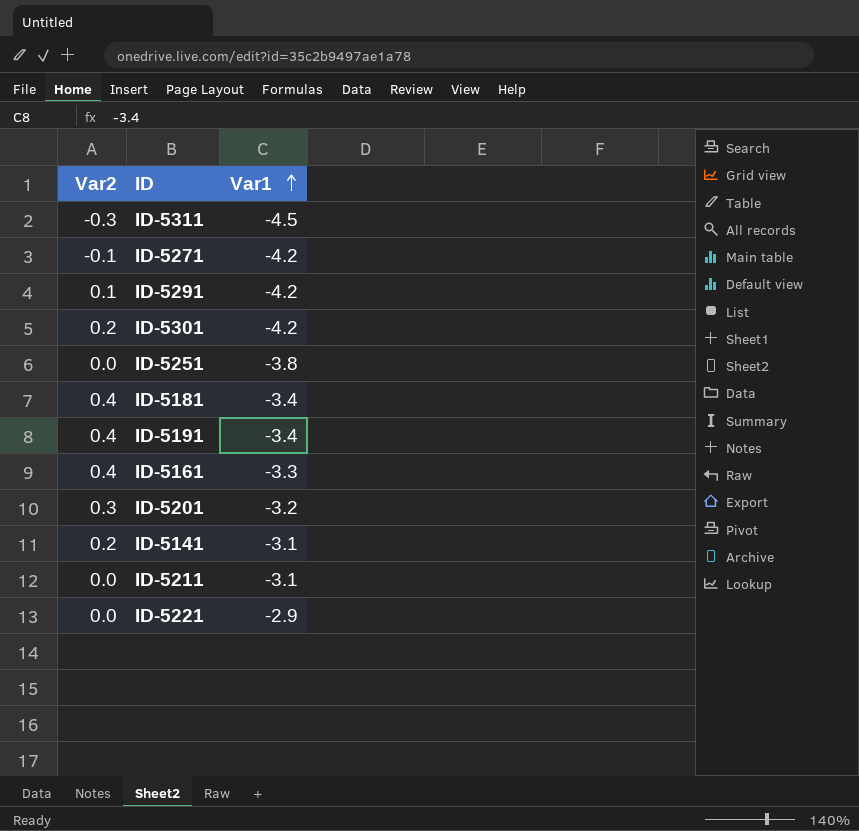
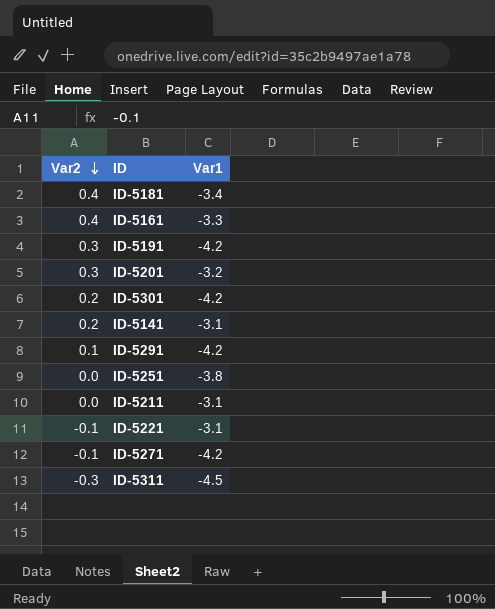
row order: Var1 ascending -> Var2 descending
ID-5191 | Var2: 0.4 -> 0.3
ID-5191 | Var1: -3.4 -> -4.2
ID-5221 | Var2: 0.0 -> -0.1
ID-5221 | Var1: -2.9 -> -3.1

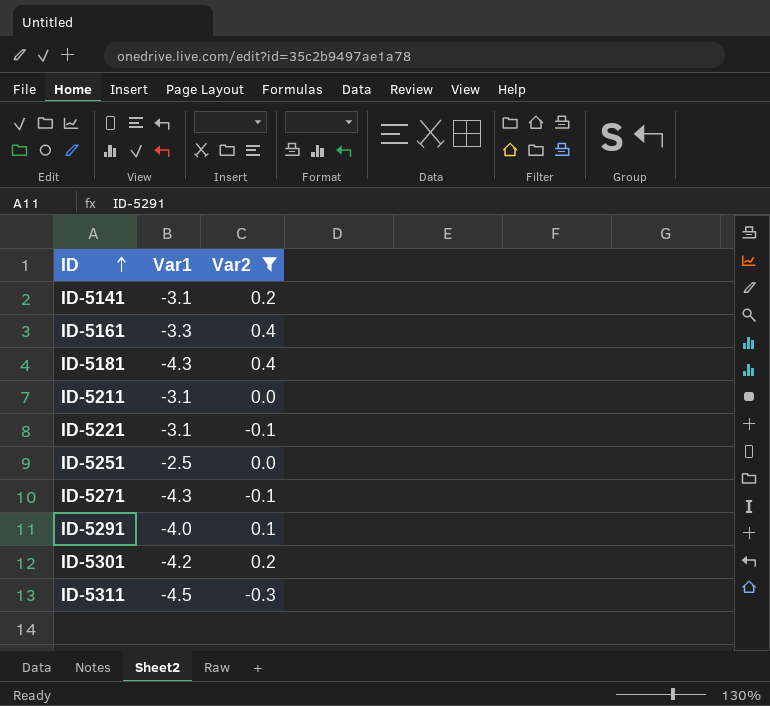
filter: none -> Var2 != 0.3
row order: Var2 descending -> ID ascending
column Var2 | position: 1 -> 3
ID-5181 | Var1: -3.4 -> -4.3
ID-5251 | Var1: -3.8 -> -2.5
ID-5271 | Var1: -4.2 -> -4.3
ID-5291 | Var1: -4.2 -> -4.0

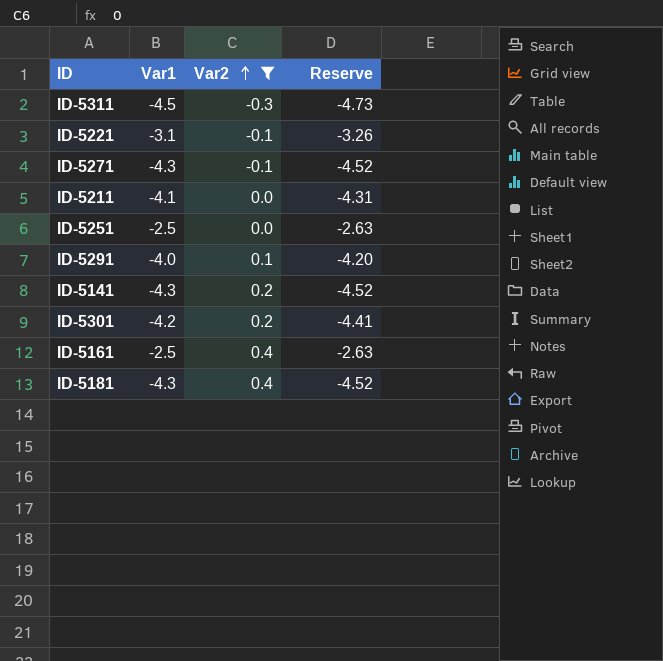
row order: ID ascending -> Var2 ascending
column Reserve | formula: none -> [Var1] * 1.05
ID-5211 | Var1: -3.1 -> -4.1
ID-5141 | Var1: -3.1 -> -4.3
ID-5161 | Var1: -3.3 -> -2.5

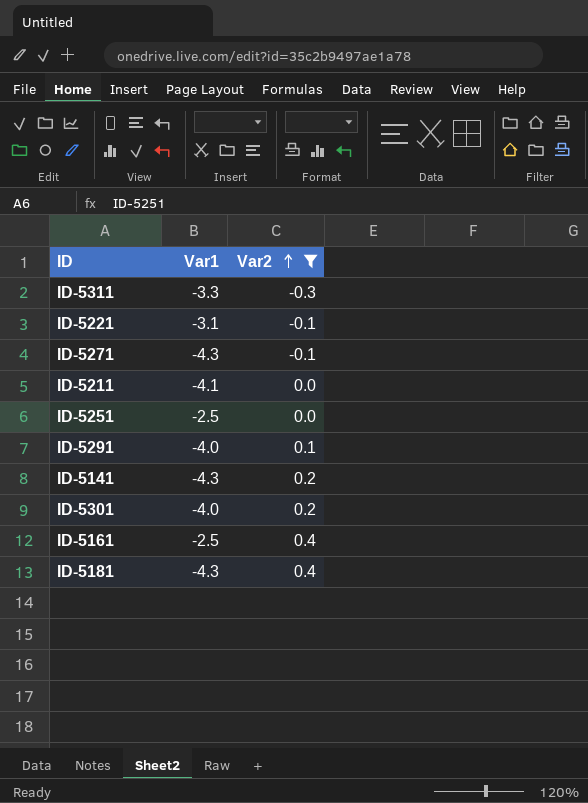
column Reserve | formula: [Var1] * 1.05 -> none
ID-5311 | Var1: -4.5 -> -3.3
ID-5301 | Var1: -4.2 -> -4.0

